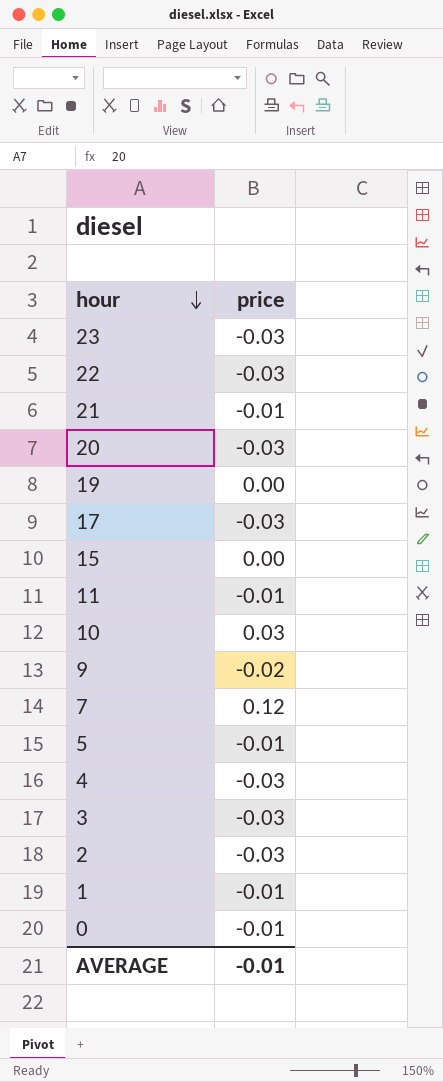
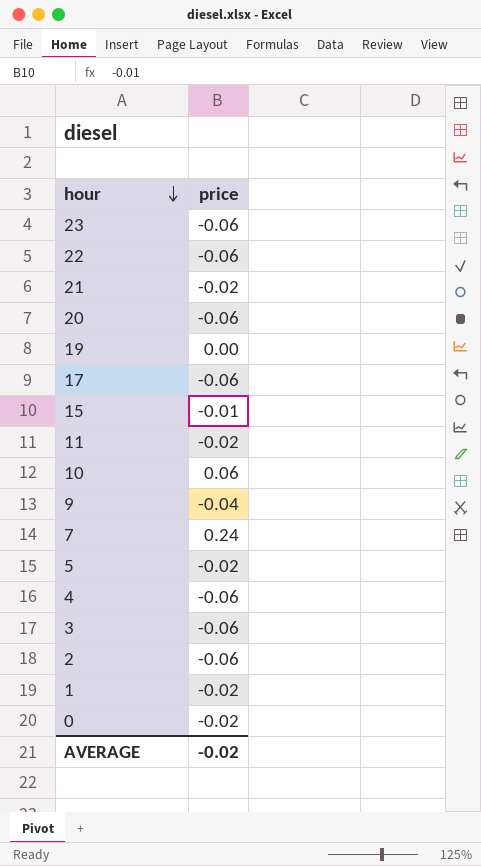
23 | price: -0.03 -> -0.06
22 | price: -0.03 -> -0.06
21 | price: -0.01 -> -0.02
20 | price: -0.03 -> -0.06
17 | price: -0.03 -> -0.06
15 | price: 0.00 -> -0.01
11 | price: -0.01 -> -0.02
10 | price: 0.03 -> 0.06
9 | price: -0.02 -> -0.04
7 | price: 0.12 -> 0.24
5 | price: -0.01 -> -0.02
4 | price: -0.03 -> -0.06
3 | price: -0.03 -> -0.06
2 | price: -0.03 -> -0.06
1 | price: -0.01 -> -0.02
0 | price: -0.01 -> -0.02
AVERAGE | price: -0.01 -> -0.02

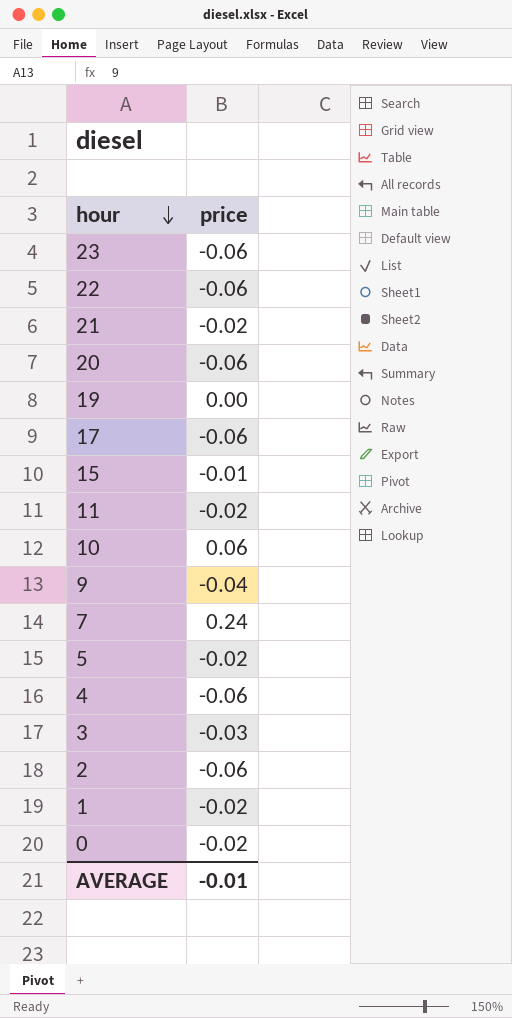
3 | price: -0.06 -> -0.03
AVERAGE | price: -0.02 -> -0.01

